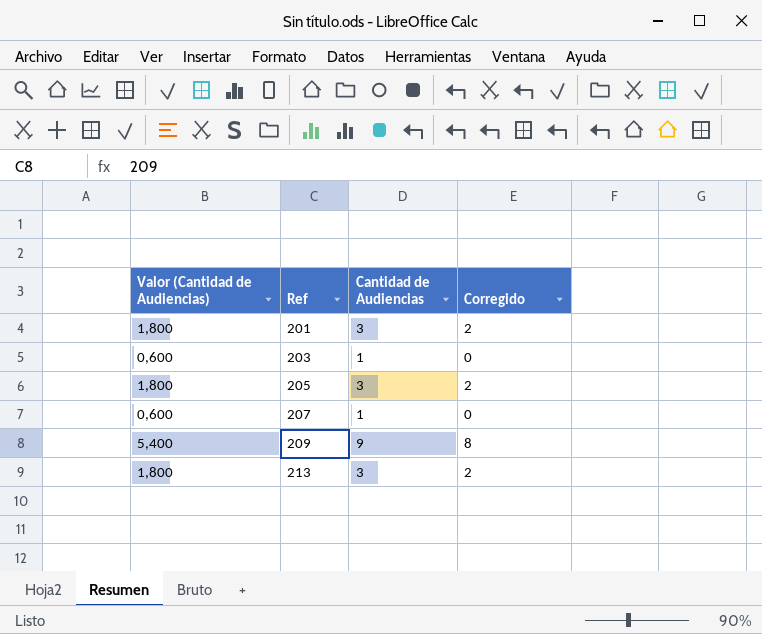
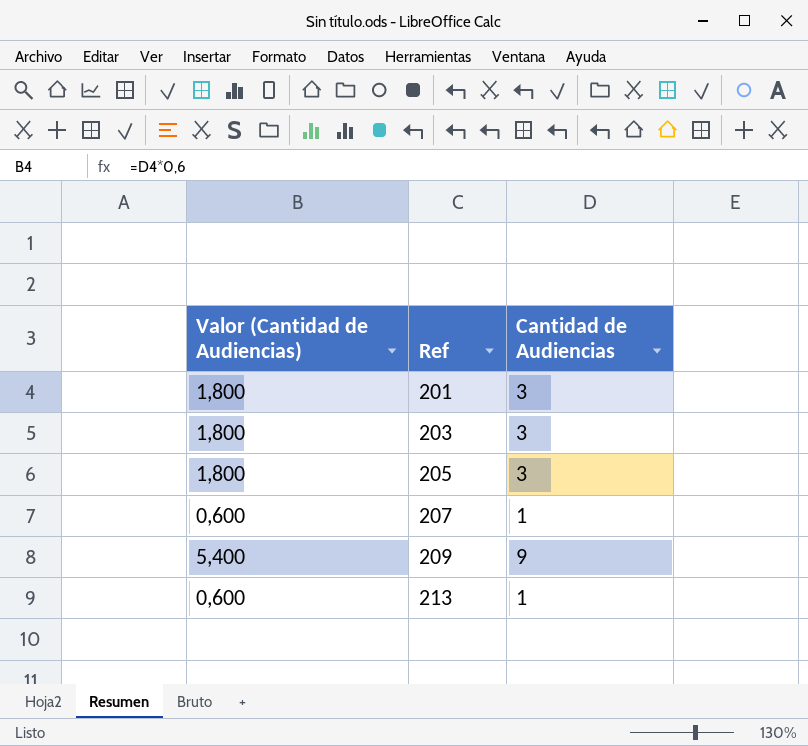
column Corregido | formula: [Cantidad de Audiencias] - 1 -> none
203 | Valor (Cantidad de Audiencias): 0,600 -> 1,800
203 | Cantidad de Audiencias: 1 -> 3
213 | Valor (Cantidad de Audiencias): 1,800 -> 0,600
213 | Cantidad de Audiencias: 3 -> 1

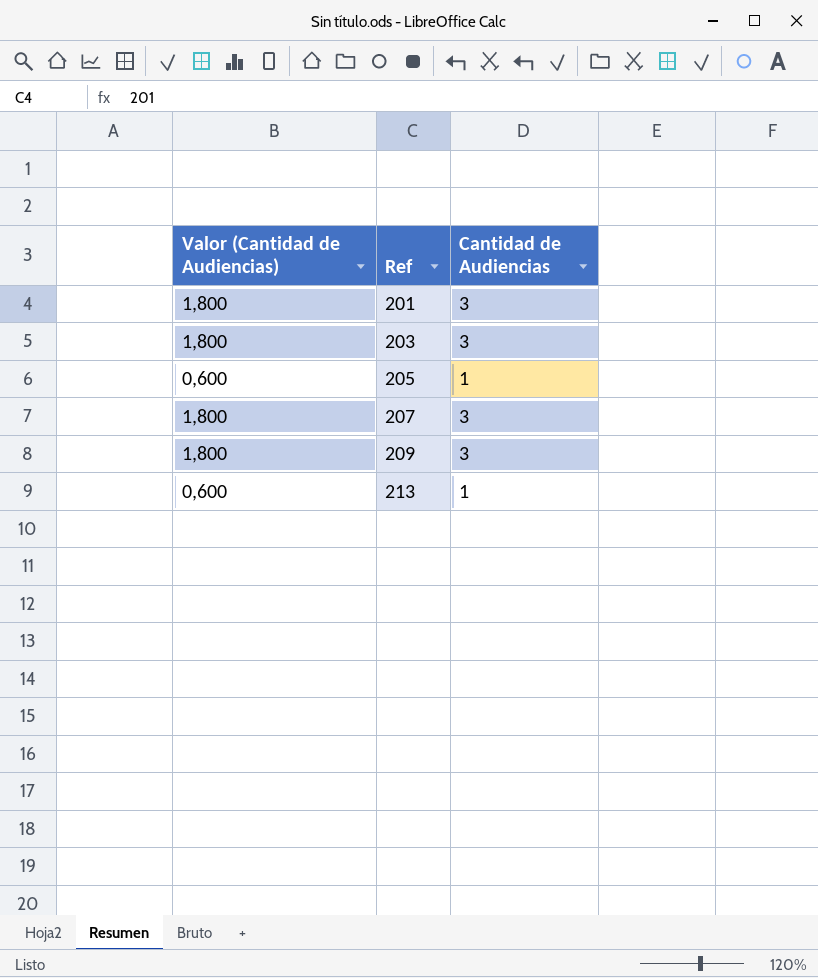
205 | Valor (Cantidad de Audiencias): 1,800 -> 0,600
205 | Cantidad de Audiencias: 3 -> 1
207 | Valor (Cantidad de Audiencias): 0,600 -> 1,800
207 | Cantidad de Audiencias: 1 -> 3
209 | Valor (Cantidad de Audiencias): 5,400 -> 1,800
209 | Cantidad de Audiencias: 9 -> 3

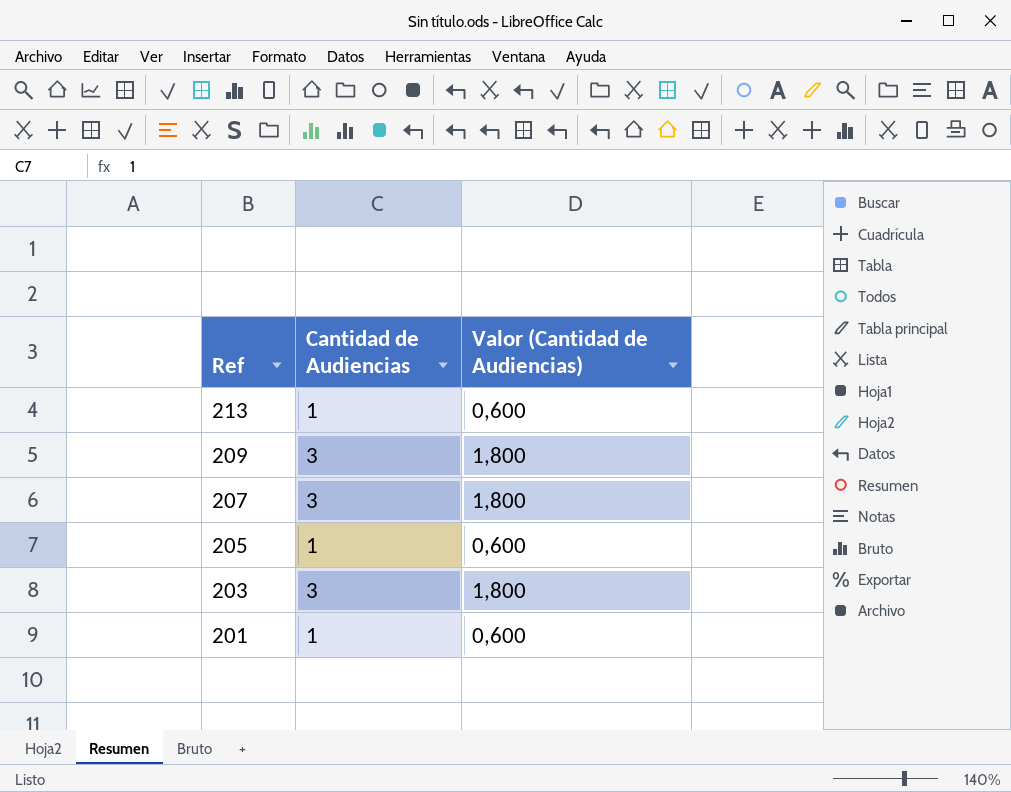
row order: Ref ascending -> Ref descending
column Valor (Cantidad de Audiencias) | position: 1 -> 3
201 | Cantidad de Audiencias: 3 -> 1
201 | Valor (Cantidad de Audiencias): 1,800 -> 0,600

